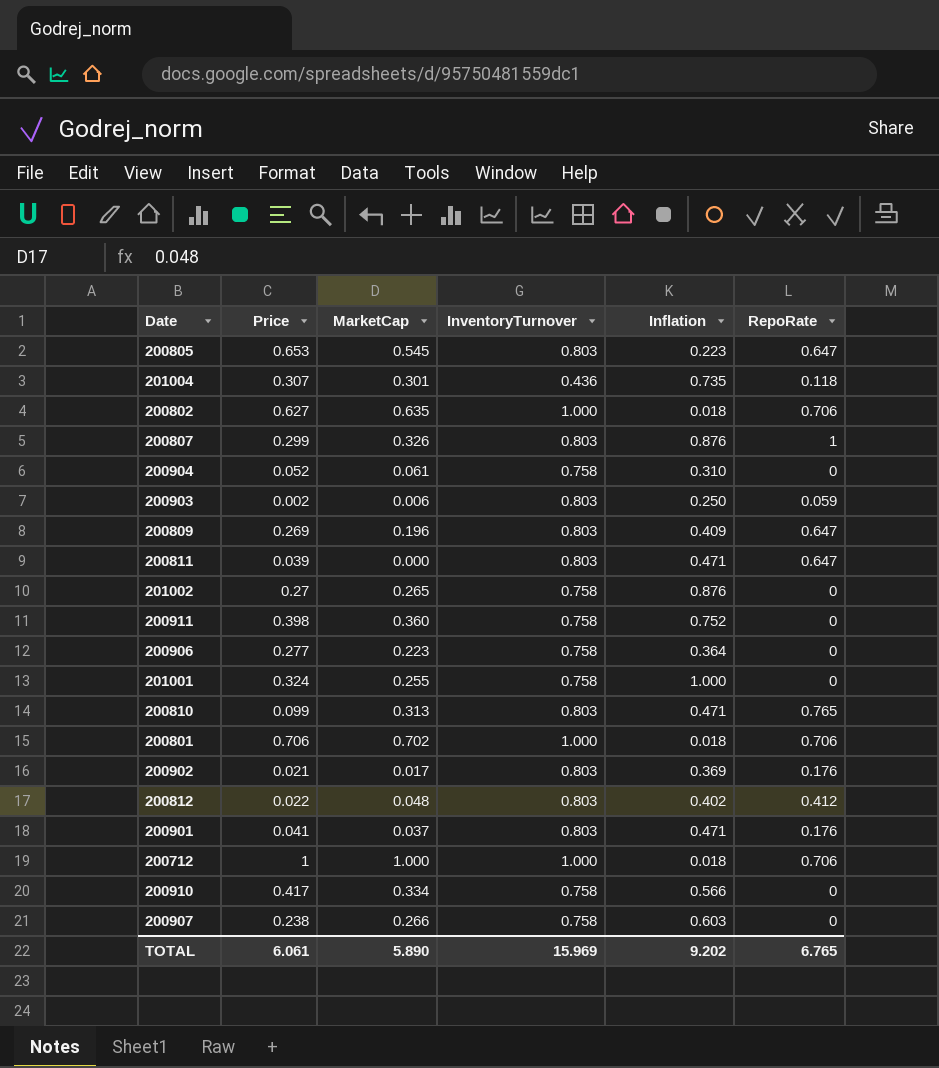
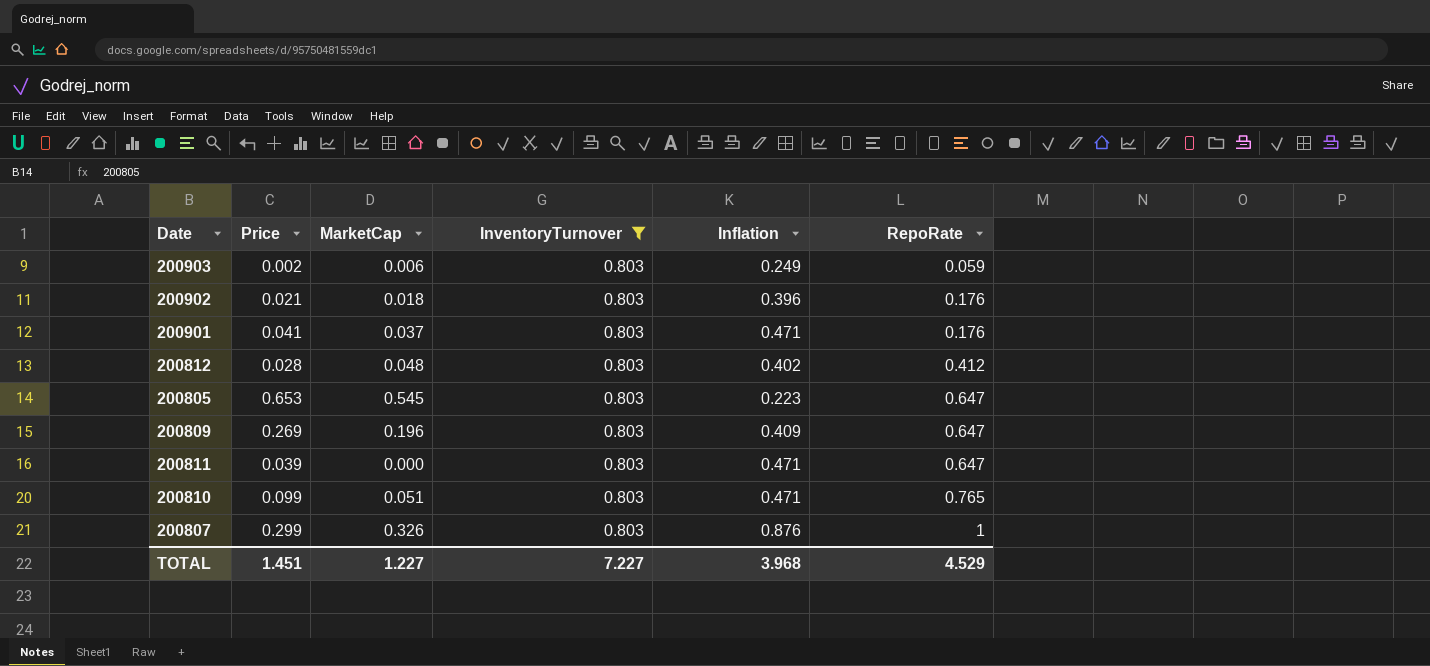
filter: none -> InventoryTurnover = 0.803
row order: none -> RepoRate ascending
200903 | Inflation: 0.250 -> 0.249
200902 | MarketCap: 0.017 -> 0.018
200902 | Inflation: 0.369 -> 0.396
200812 | Price: 0.022 -> 0.028
200810 | MarketCap: 0.313 -> 0.051
TOTAL | Price: 6.061 -> 1.451
TOTAL | MarketCap: 5.890 -> 1.227
TOTAL | InventoryTurnover: 15.969 -> 7.227
TOTAL | Inflation: 9.202 -> 3.968
TOTAL | RepoRate: 6.765 -> 4.529

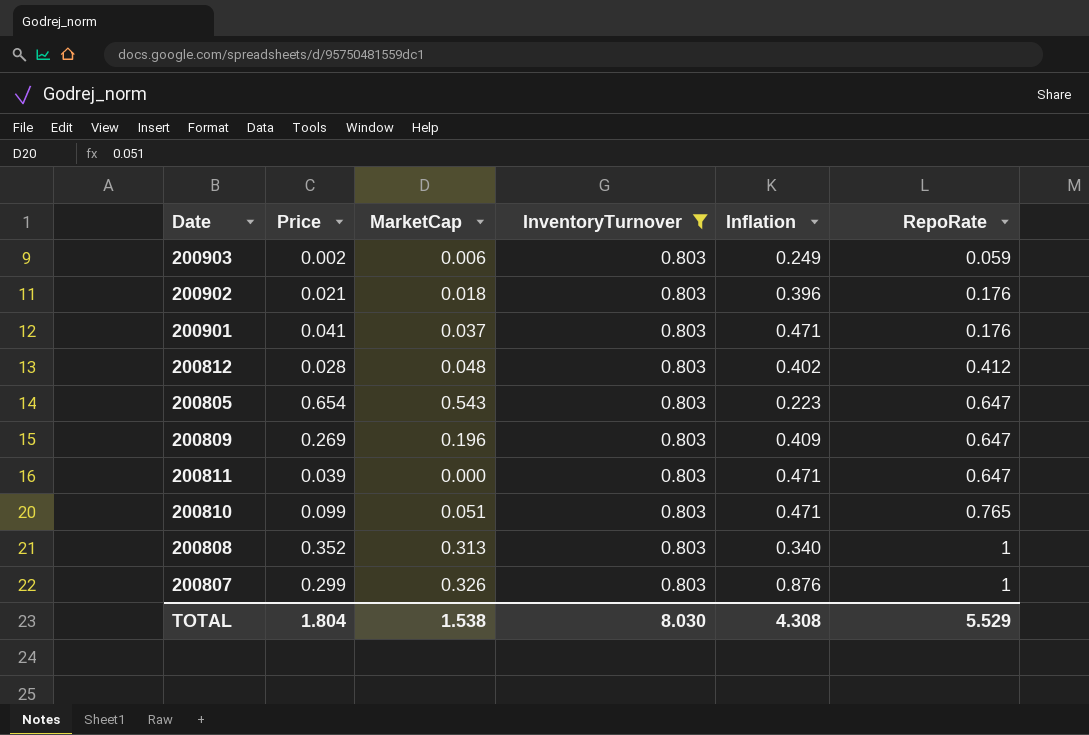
200805 | Price: 0.653 -> 0.654
200805 | MarketCap: 0.545 -> 0.543
row 200808: none -> 0.352 | 0.313 | 0.803 | 0.340 | 1
TOTAL | Price: 1.451 -> 1.804
TOTAL | MarketCap: 1.227 -> 1.538
TOTAL | InventoryTurnover: 7.227 -> 8.030
TOTAL | Inflation: 3.968 -> 4.308
TOTAL | RepoRate: 4.529 -> 5.529

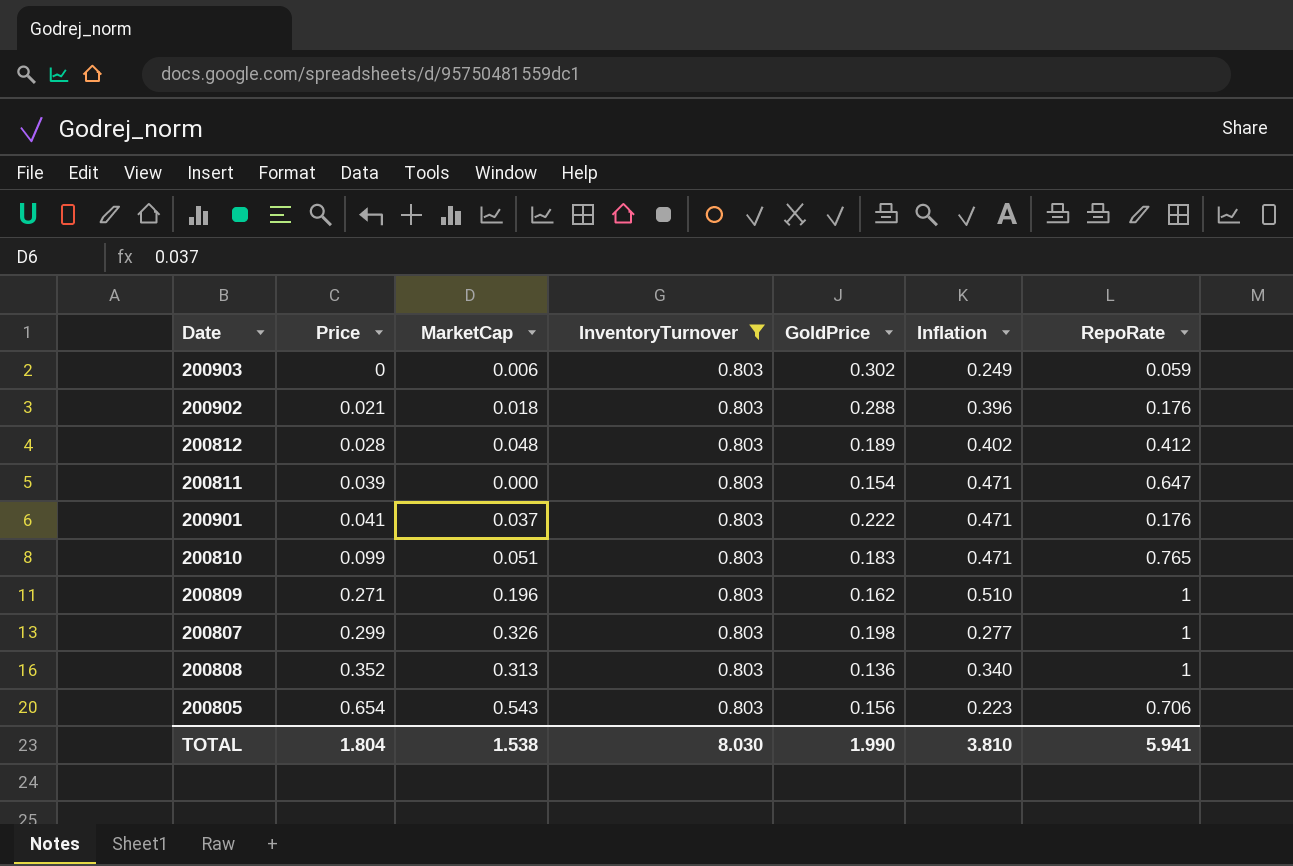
row order: RepoRate ascending -> Price ascending
column GoldPrice | position: none -> 5
200903 | Price: 0.002 -> 0
200809 | Price: 0.269 -> 0.271
200809 | Inflation: 0.409 -> 0.510
200809 | RepoRate: 0.647 -> 1
200807 | Inflation: 0.876 -> 0.277
200805 | RepoRate: 0.647 -> 0.706
TOTAL | Inflation: 4.308 -> 3.810
TOTAL | RepoRate: 5.529 -> 5.941

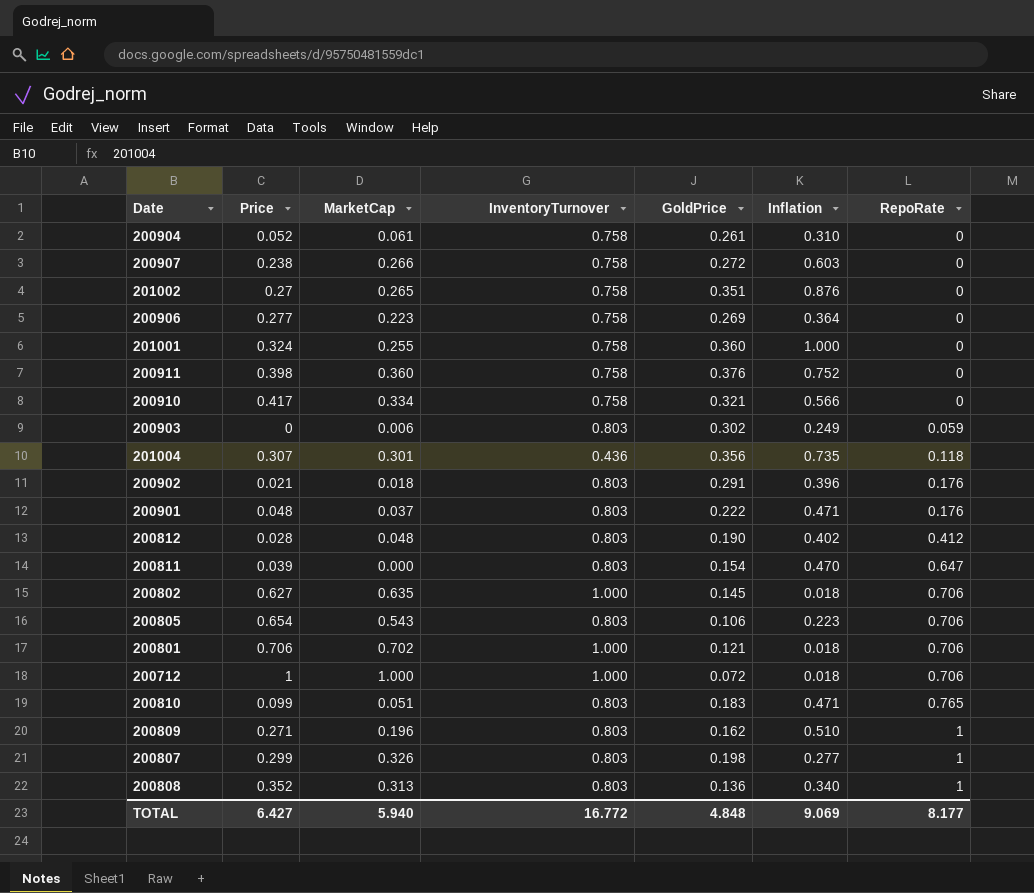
filter: InventoryTurnover = 0.803 -> none
row order: Price ascending -> RepoRate ascending
200902 | GoldPrice: 0.288 -> 0.291
200901 | Price: 0.041 -> 0.048
200812 | GoldPrice: 0.189 -> 0.190
200811 | Inflation: 0.471 -> 0.470
200805 | GoldPrice: 0.156 -> 0.106
TOTAL | Price: 1.804 -> 6.427
TOTAL | MarketCap: 1.538 -> 5.940
TOTAL | InventoryTurnover: 8.030 -> 16.772
TOTAL | GoldPrice: 1.990 -> 4.848
TOTAL | Inflation: 3.810 -> 9.069
TOTAL | RepoRate: 5.941 -> 8.177

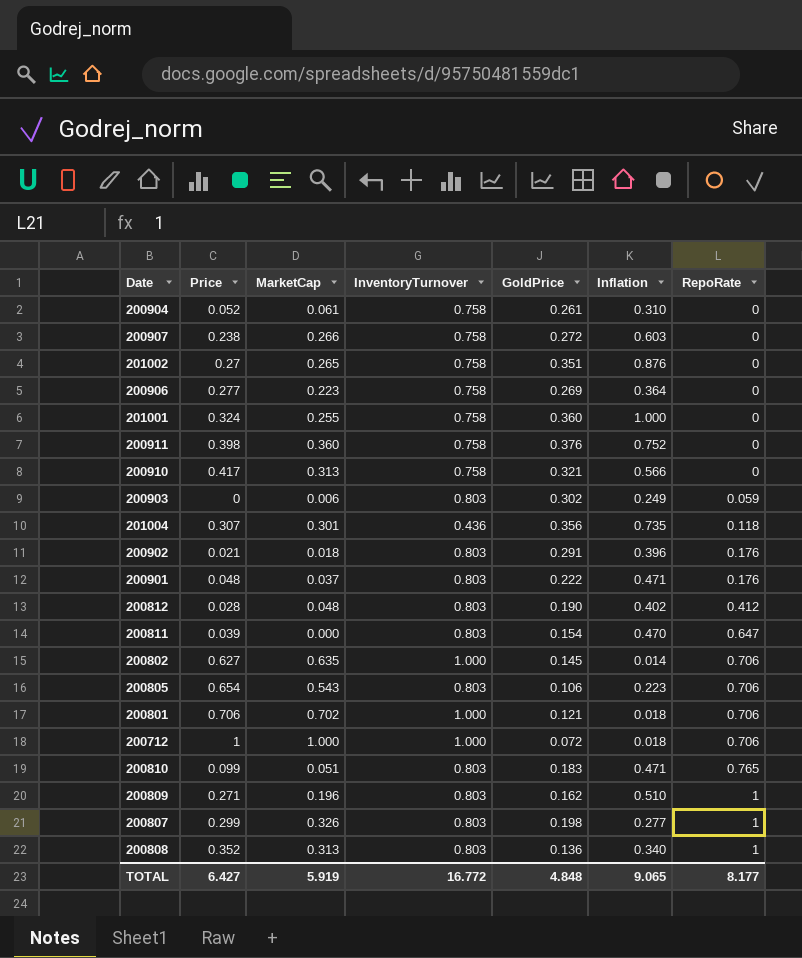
200910 | MarketCap: 0.334 -> 0.313
200802 | Inflation: 0.018 -> 0.014
TOTAL | MarketCap: 5.940 -> 5.919
TOTAL | Inflation: 9.069 -> 9.065

